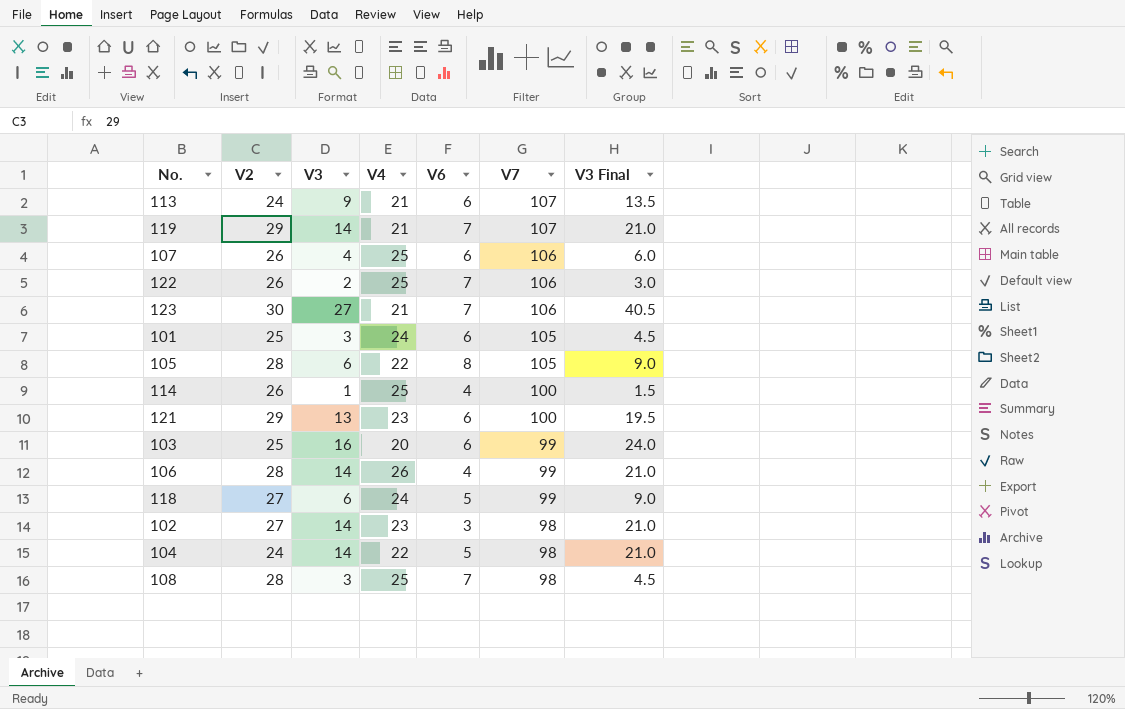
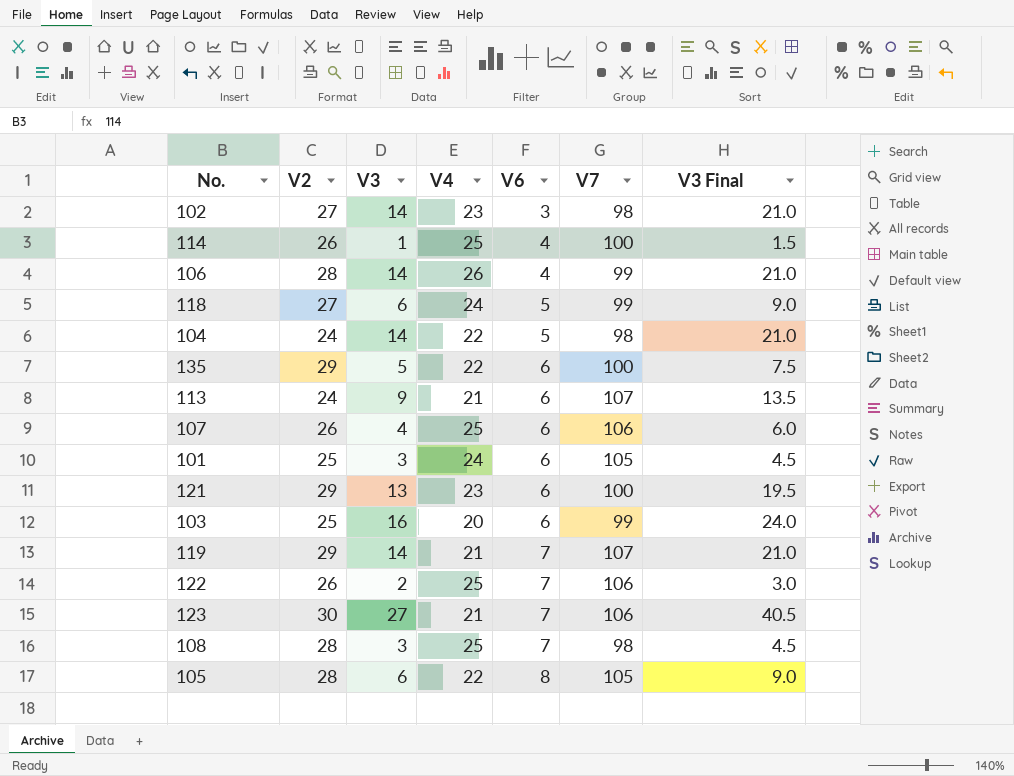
row order: V7 descending -> V6 ascending
row 135: none -> 29 | 5 | 22 | 6 | 100 | 7.5

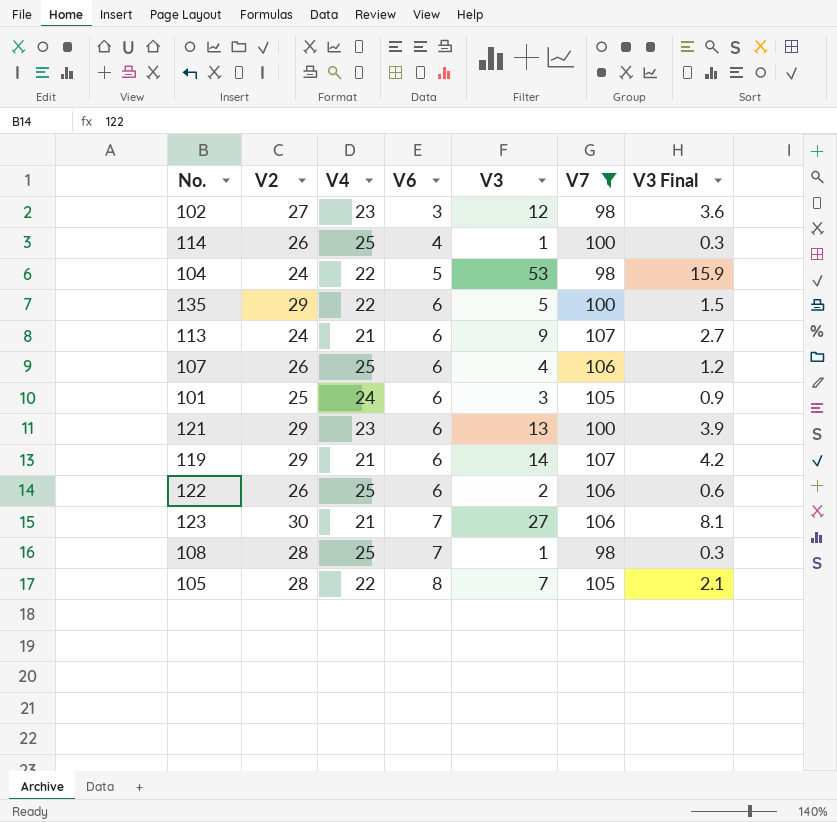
filter: none -> V7 != 99
column V3 | position: 3 -> 5
column V3 Final | formula: [V3] * 1.5 -> [V3] * 0.3
102 | V3: 14 -> 12
104 | V3: 14 -> 53
119 | V6: 7 -> 6
122 | V6: 7 -> 6
108 | V3: 3 -> 1
105 | V3: 6 -> 7

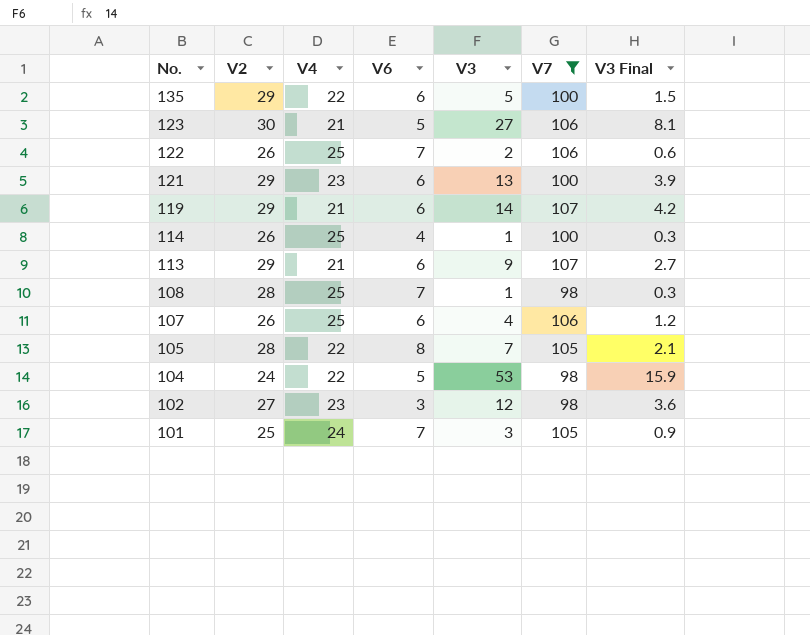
row order: V6 ascending -> No. descending
123 | V6: 7 -> 5
122 | V6: 6 -> 7
113 | V2: 24 -> 29
101 | V6: 6 -> 7

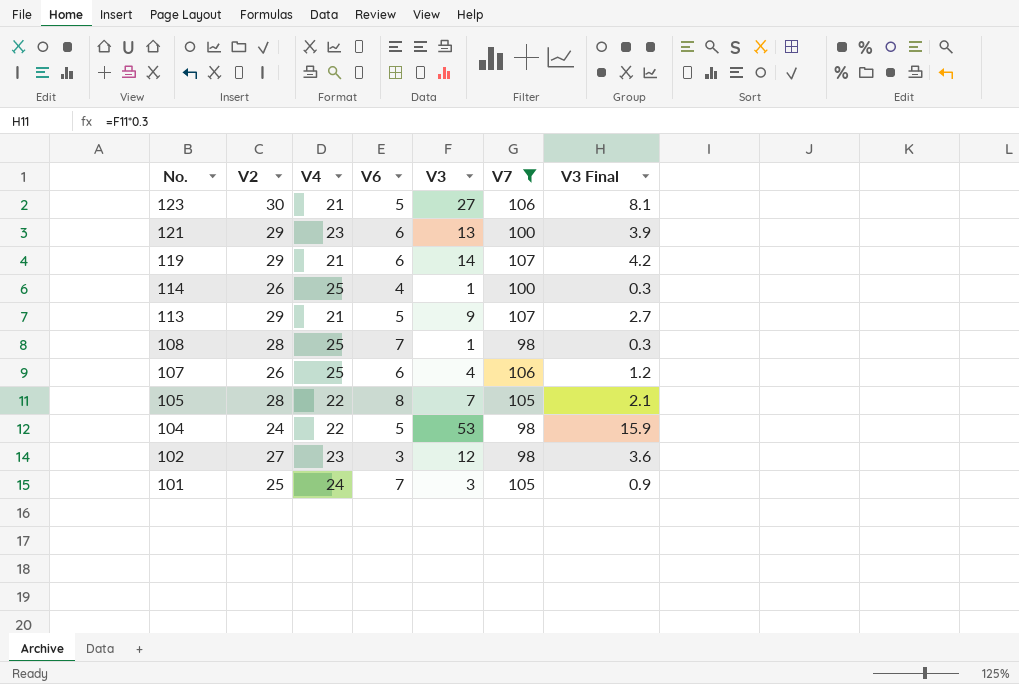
row 135: 29 | 22 | 6 | 5 | 100 | 1.5 -> none
row 122: 26 | 25 | 7 | 2 | 106 | 0.6 -> none
113 | V6: 6 -> 5

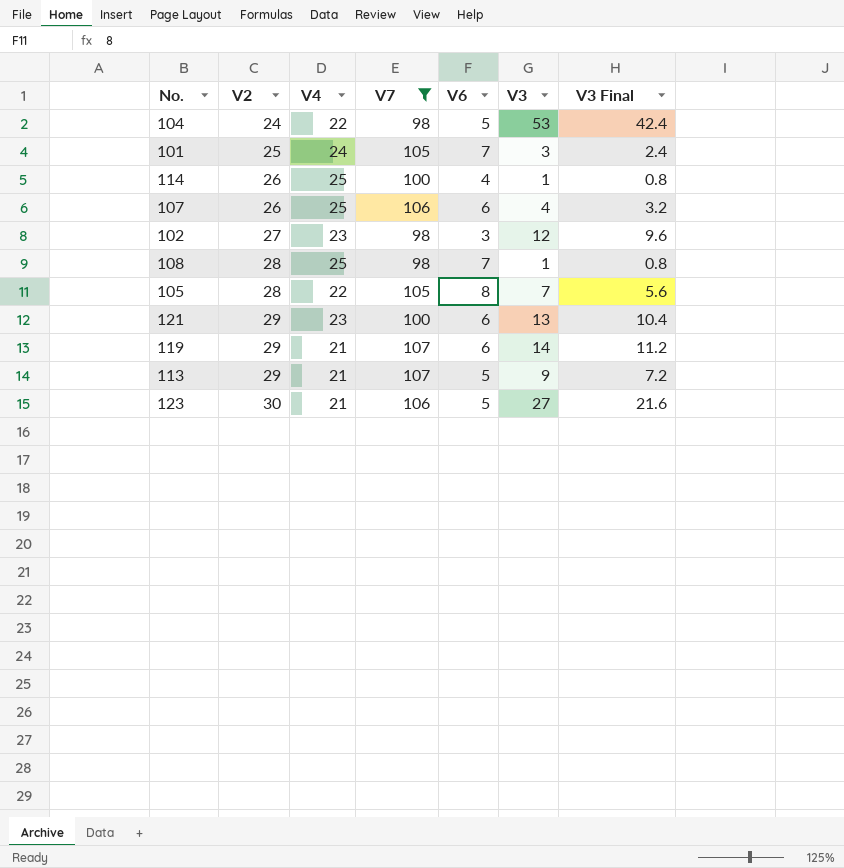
row order: No. descending -> V2 ascending
column V7 | position: 6 -> 4
column V3 Final | formula: [V3] * 0.3 -> [V3] * 0.8

